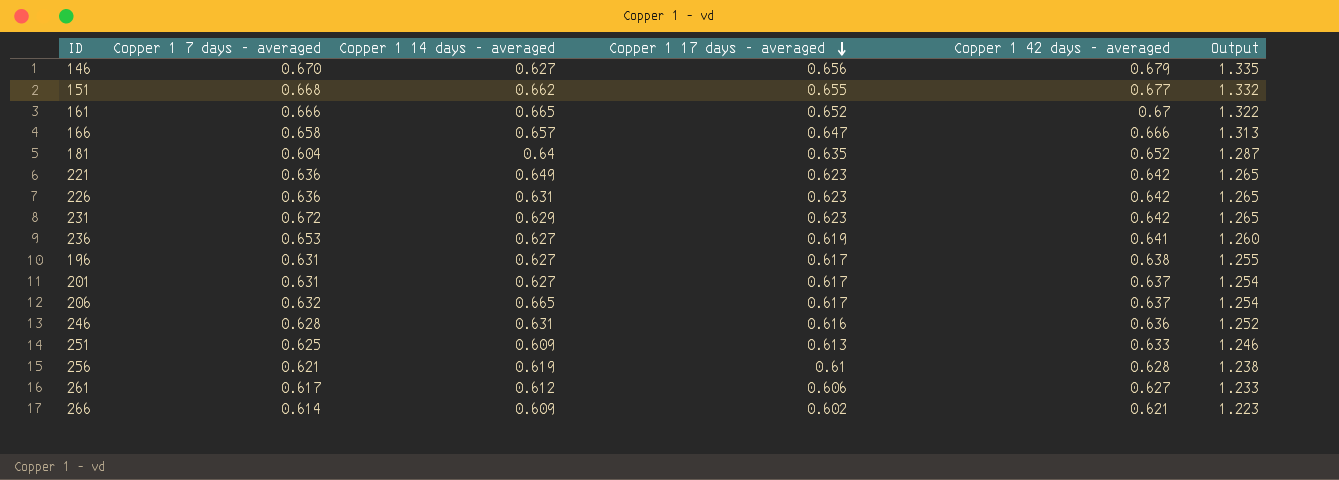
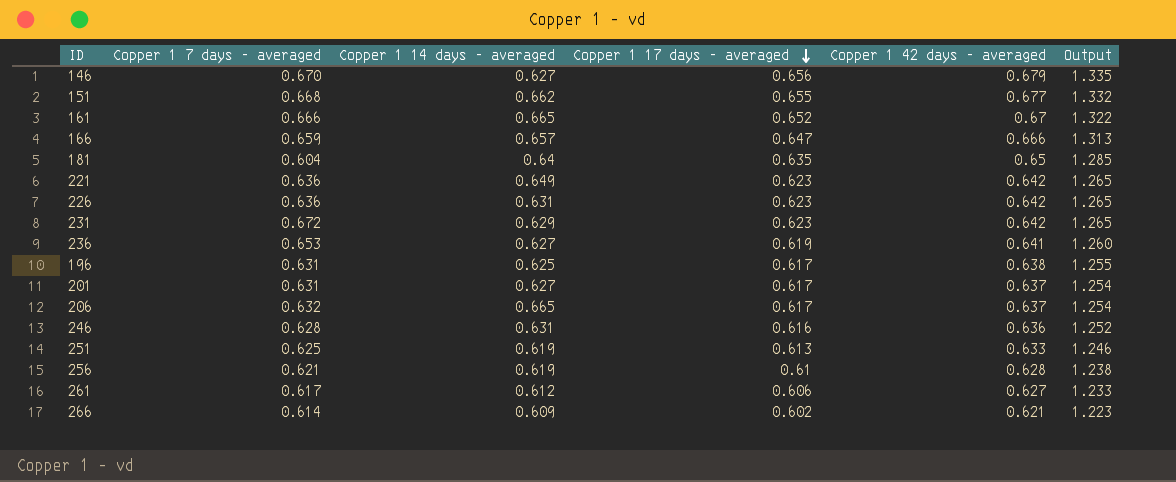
166 | Copper 1 7 days - averaged: 0.658 -> 0.659
181 | Copper 1 42 days - averaged: 0.652 -> 0.65
181 | Output: 1.287 -> 1.285
196 | Copper 1 14 days - averaged: 0.627 -> 0.625
251 | Copper 1 14 days - averaged: 0.609 -> 0.619

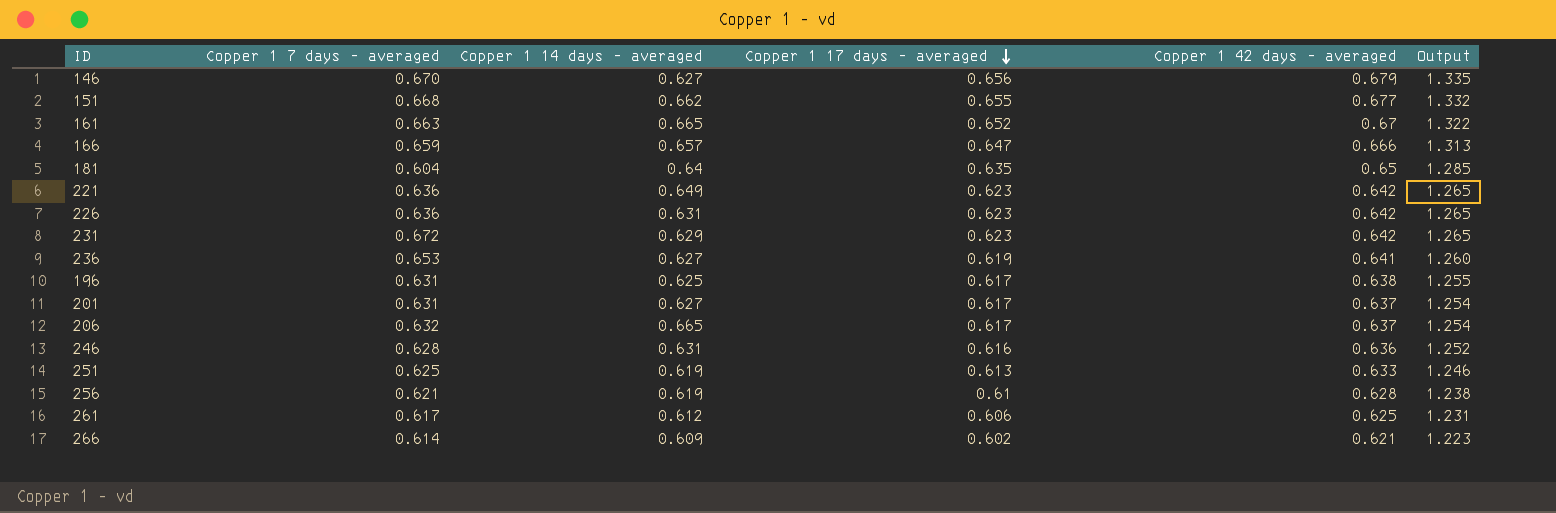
161 | Copper 1 7 days - averaged: 0.666 -> 0.663
261 | Copper 1 42 days - averaged: 0.627 -> 0.625
261 | Output: 1.233 -> 1.231

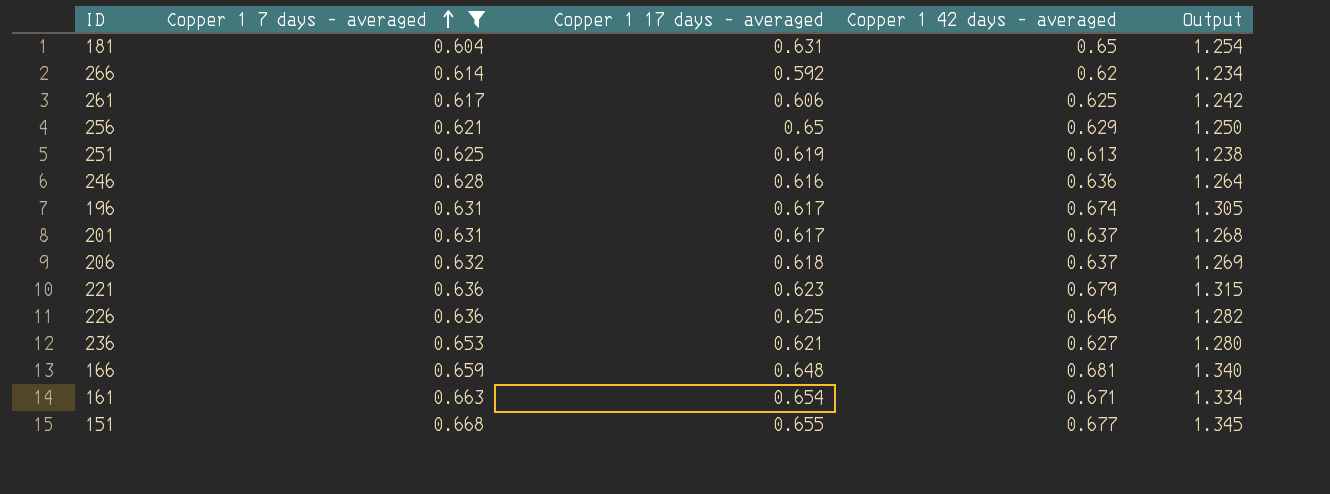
filter: none -> Copper 1 7 days - averaged <= 0.668
row order: Copper 1 17 days - averaged descending -> Copper 1 7 days - averaged ascending
column Copper 1 14 days - averaged | position: 3 -> none
column Output | formula: [Copper 1 17 days - averaged] + [Copper 1 42 days - averaged] -> [Copper 1 7 days - averaged] + [Copper 1 42 days - averaged]
181 | Copper 1 17 days - averaged: 0.635 -> 0.631
266 | Copper 1 17 days - averaged: 0.602 -> 0.592
266 | Copper 1 42 days - averaged: 0.621 -> 0.62
256 | Copper 1 17 days - averaged: 0.61 -> 0.65
256 | Copper 1 42 days - averaged: 0.628 -> 0.629
251 | Copper 1 17 days - averaged: 0.613 -> 0.619
251 | Copper 1 42 days - averaged: 0.633 -> 0.613
196 | Copper 1 42 days - averaged: 0.638 -> 0.674
206 | Copper 1 17 days - averaged: 0.617 -> 0.618
221 | Copper 1 42 days - averaged: 0.642 -> 0.679
226 | Copper 1 17 days - averaged: 0.623 -> 0.625
226 | Copper 1 42 days - averaged: 0.642 -> 0.646
236 | Copper 1 17 days - averaged: 0.619 -> 0.621
236 | Copper 1 42 days - averaged: 0.641 -> 0.627
166 | Copper 1 17 days - averaged: 0.647 -> 0.648
166 | Copper 1 42 days - averaged: 0.666 -> 0.681
161 | Copper 1 17 days - averaged: 0.652 -> 0.654
161 | Copper 1 42 days - averaged: 0.67 -> 0.671

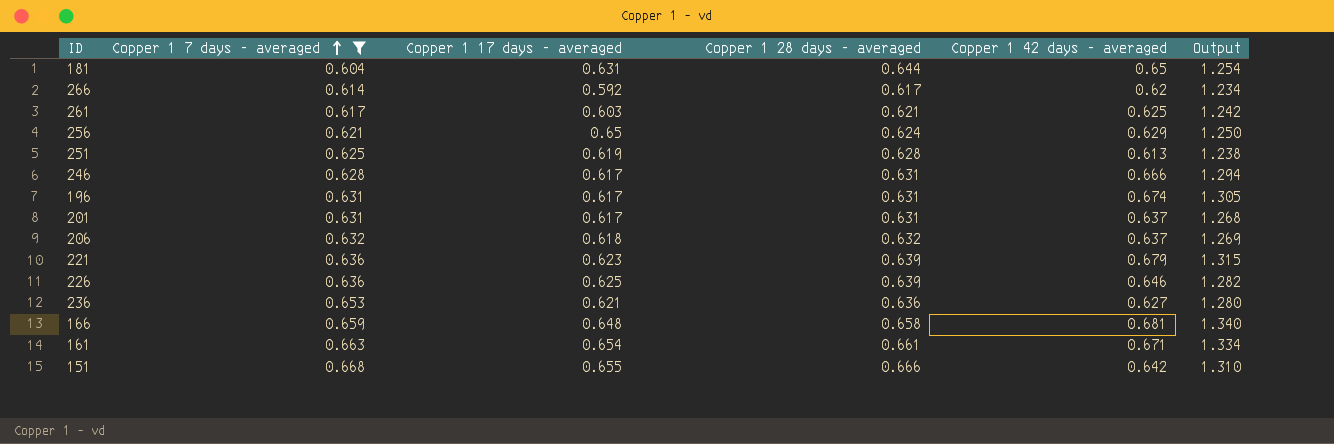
column Copper 1 28 days - averaged | position: none -> 4
261 | Copper 1 17 days - averaged: 0.606 -> 0.603
246 | Copper 1 17 days - averaged: 0.616 -> 0.617
246 | Copper 1 42 days - averaged: 0.636 -> 0.666
246 | Output: 1.264 -> 1.294
151 | Copper 1 42 days - averaged: 0.677 -> 0.642
151 | Output: 1.345 -> 1.310

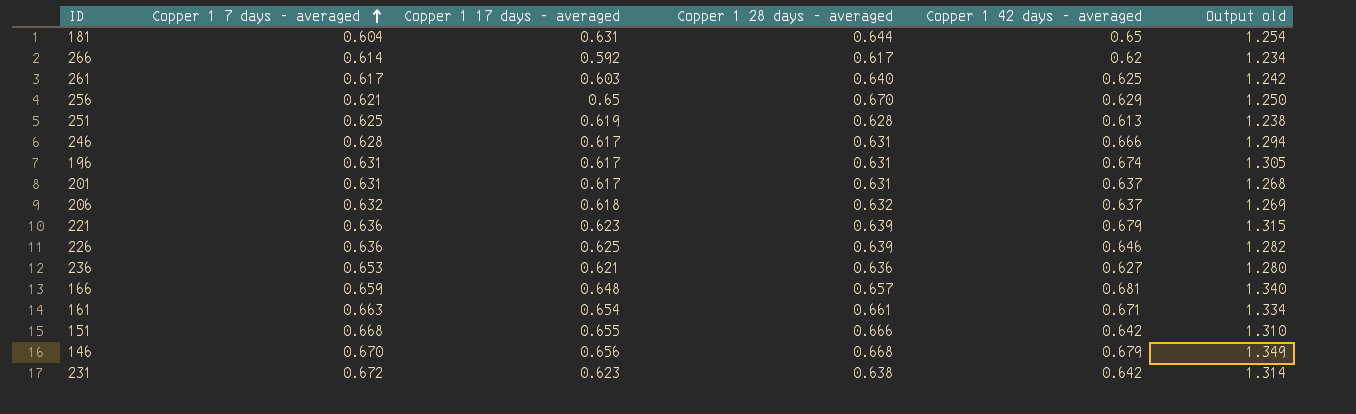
filter: Copper 1 7 days - averaged <= 0.668 -> none
column name: Output -> Output old
261 | Copper 1 28 days - averaged: 0.621 -> 0.640
256 | Copper 1 28 days - averaged: 0.624 -> 0.670
166 | Copper 1 28 days - averaged: 0.658 -> 0.657

